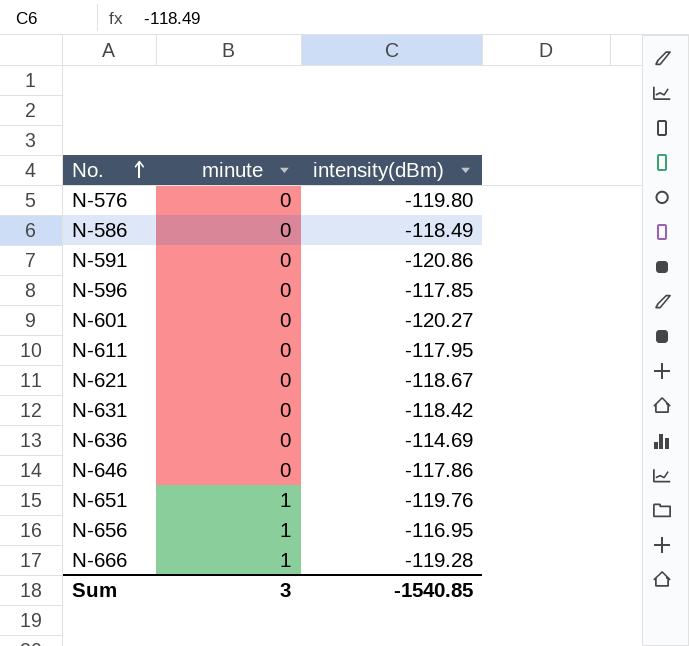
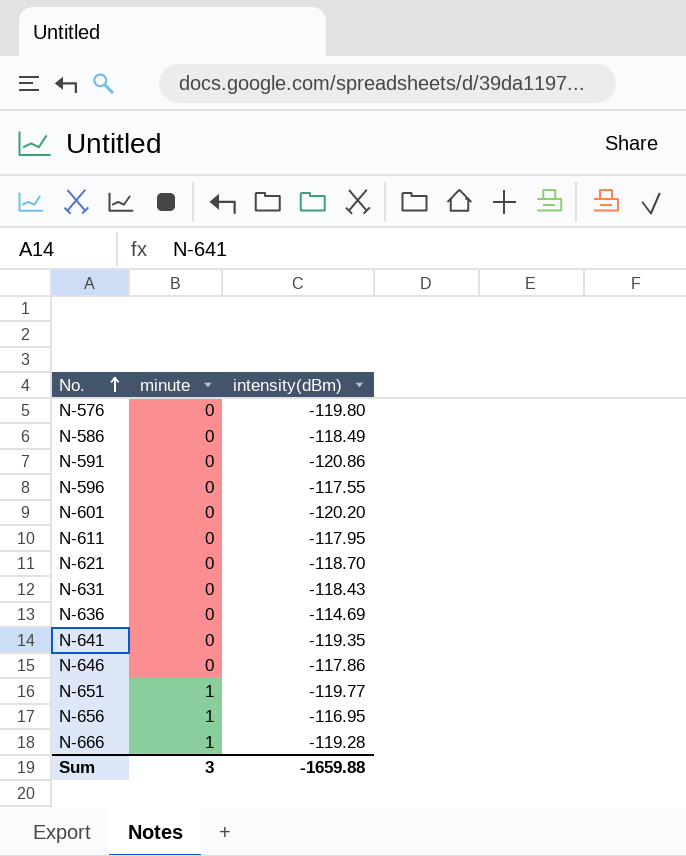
N-596 | intensity(dBm): -117.85 -> -117.55
N-601 | intensity(dBm): -120.27 -> -120.20
N-621 | intensity(dBm): -118.67 -> -118.70
N-631 | intensity(dBm): -118.42 -> -118.43
row N-641: none -> 0 | -119.35
N-651 | intensity(dBm): -119.76 -> -119.77
Sum | intensity(dBm): -1540.85 -> -1659.88

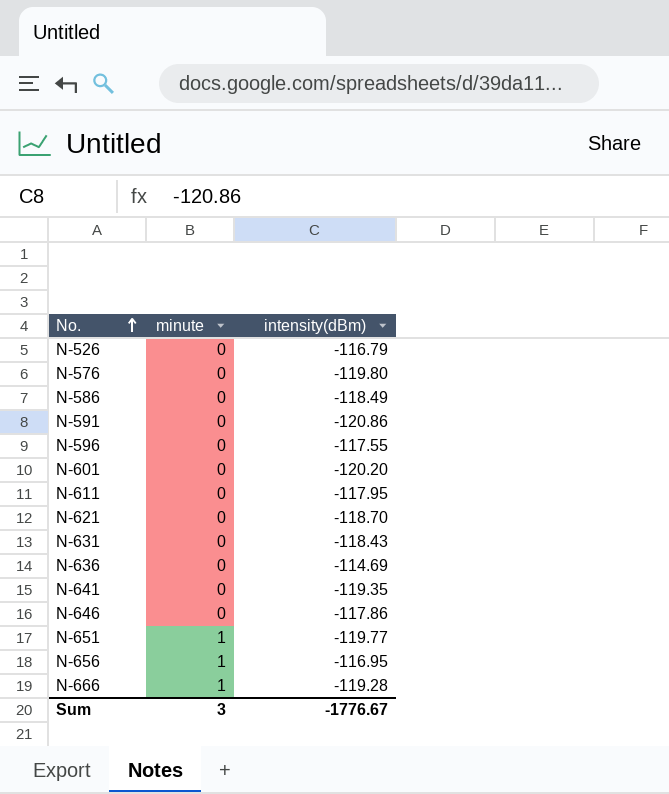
row N-526: none -> 0 | -116.79
Sum | intensity(dBm): -1659.88 -> -1776.67

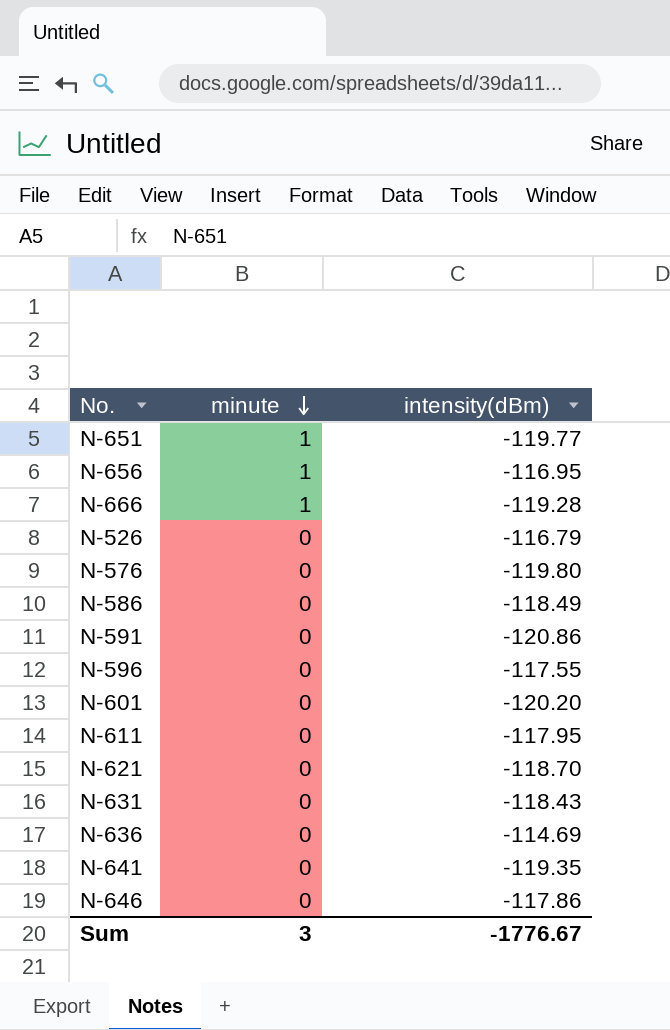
row order: No. ascending -> minute descending

